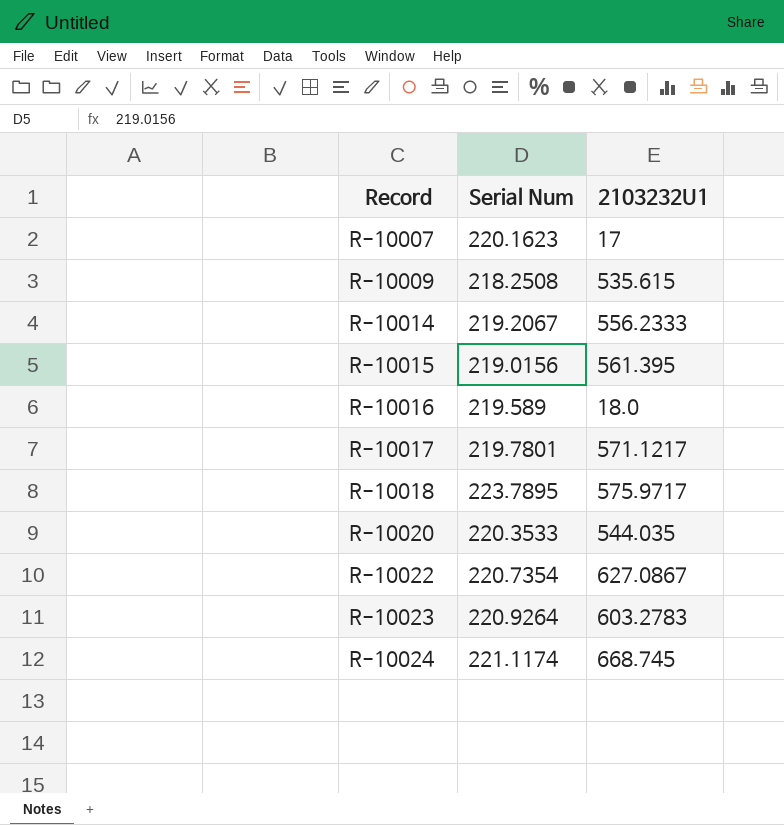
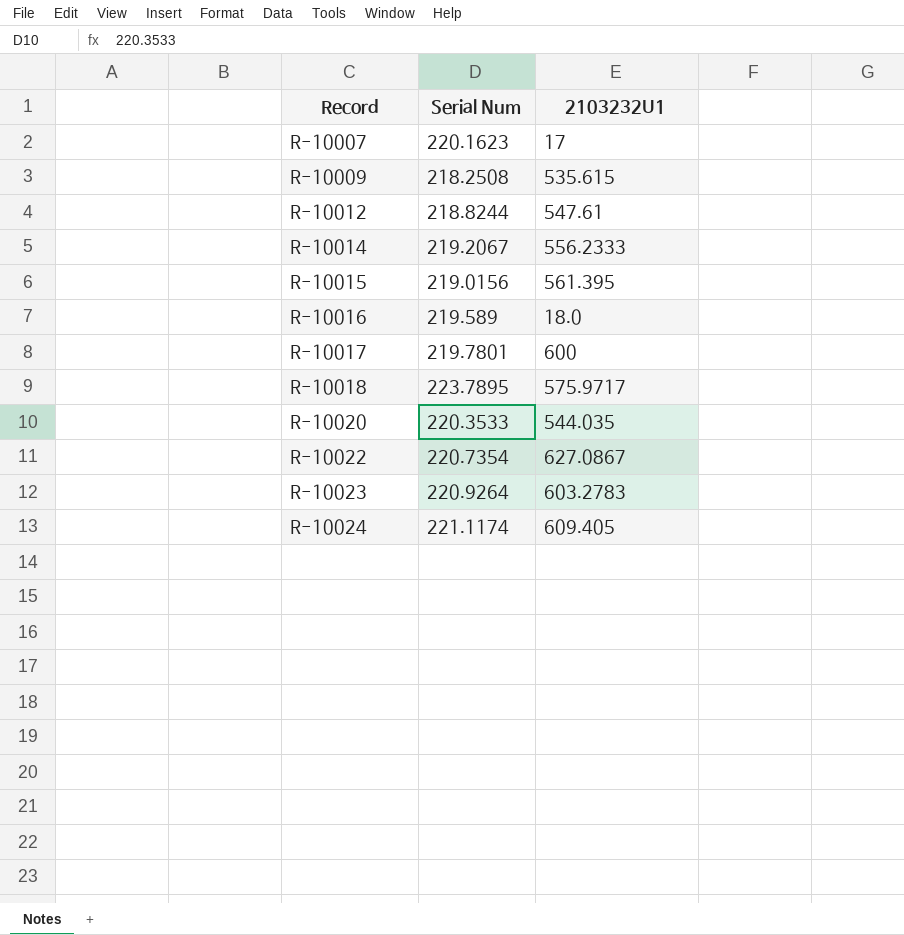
row R-10012: none -> 218.8244 | 547.61
R-10017 | 2103232U1: 571.1217 -> 600
R-10024 | 2103232U1: 668.745 -> 609.405

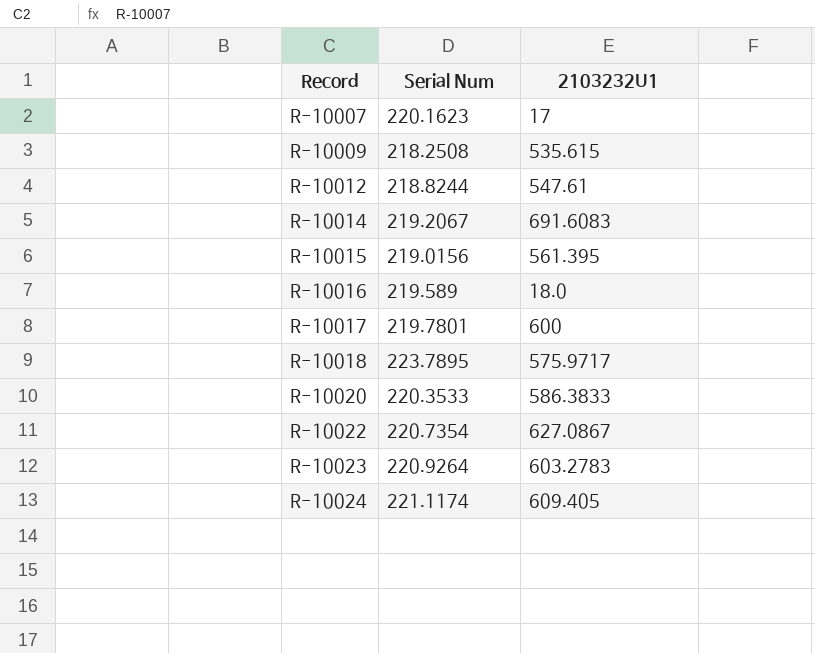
R-10014 | 2103232U1: 556.2333 -> 691.6083
R-10020 | 2103232U1: 544.035 -> 586.3833

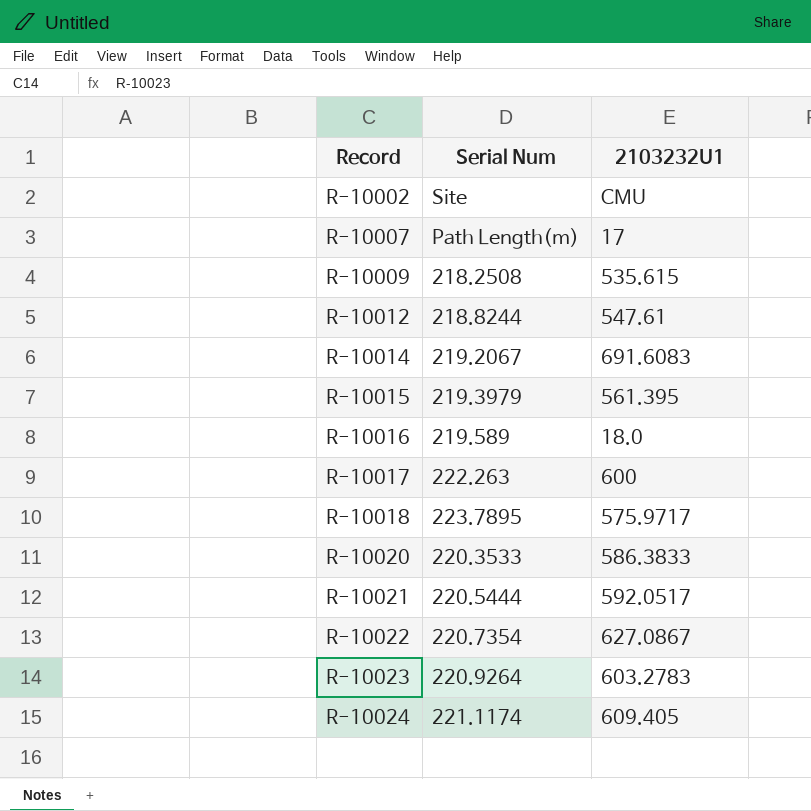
row R-10002: none -> Site | CMU
R-10007 | Serial Num: 220.1623 -> Path Length(m)
R-10015 | Serial Num: 219.0156 -> 219.3979
R-10017 | Serial Num: 219.7801 -> 222.263
row R-10021: none -> 220.5444 | 592.0517

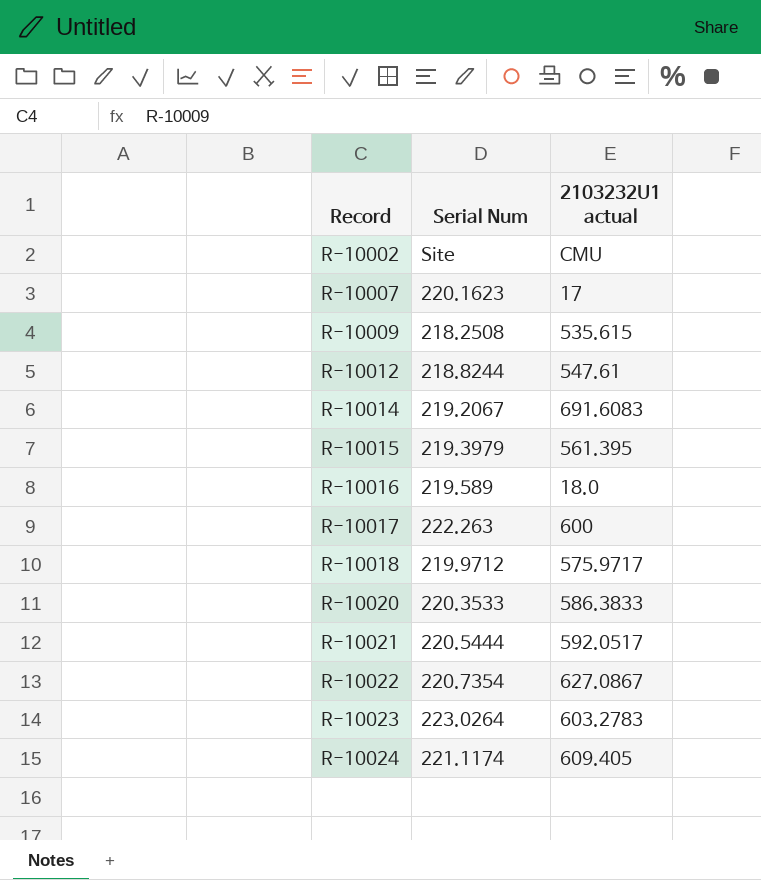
column name: 2103232U1 -> 2103232U1 actual
R-10007 | Serial Num: Path Length(m) -> 220.1623
R-10018 | Serial Num: 223.7895 -> 219.9712
R-10023 | Serial Num: 220.9264 -> 223.0264

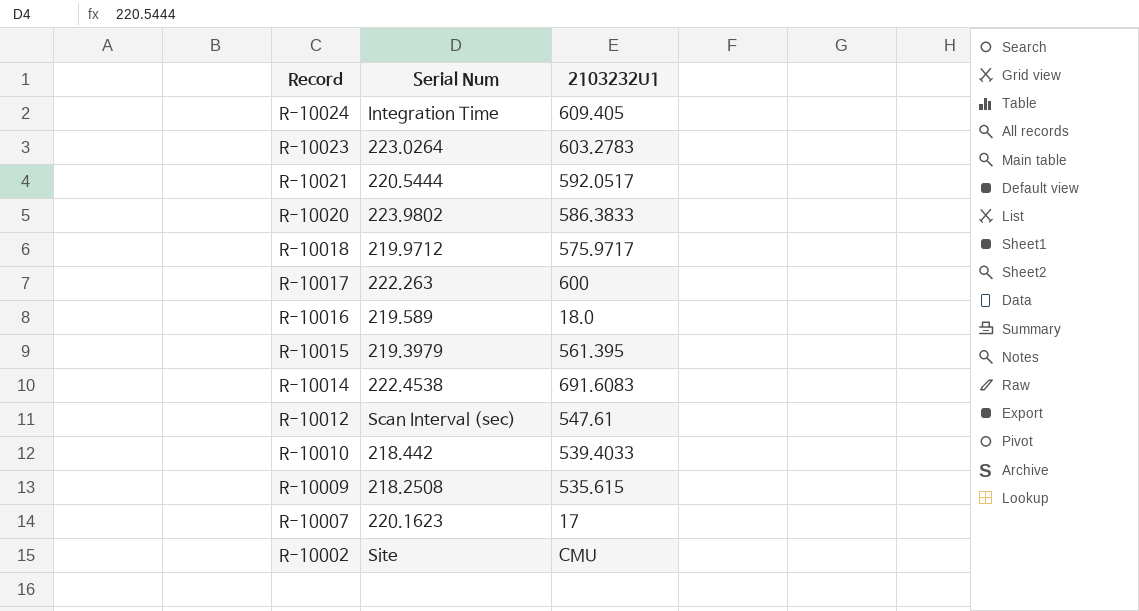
row order: Record ascending -> Record descending
column name: 2103232U1 actual -> 2103232U1
row R-10022: 220.7354 | 627.0867 -> none
R-10024 | Serial Num: 221.1174 -> Integration Time
R-10020 | Serial Num: 220.3533 -> 223.9802
R-10014 | Serial Num: 219.2067 -> 222.4538
R-10012 | Serial Num: 218.8244 -> Scan Interval (sec)
row R-10010: none -> 218.442 | 539.4033

